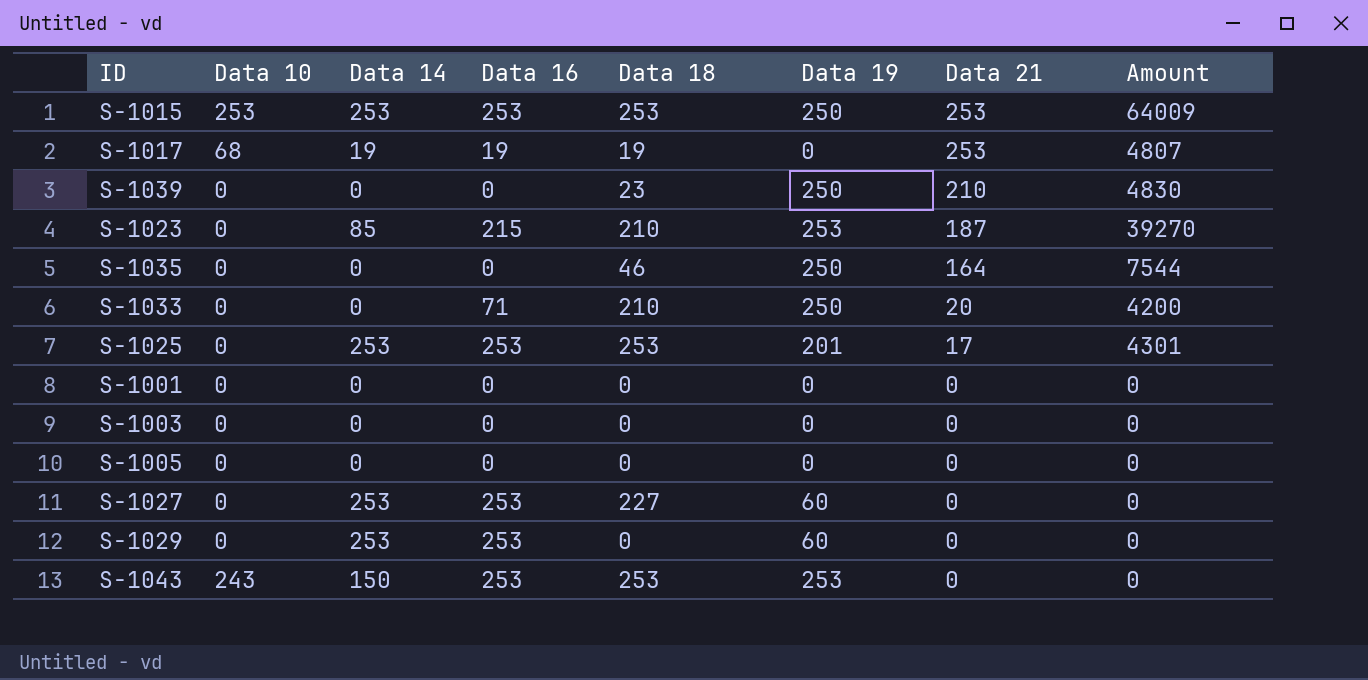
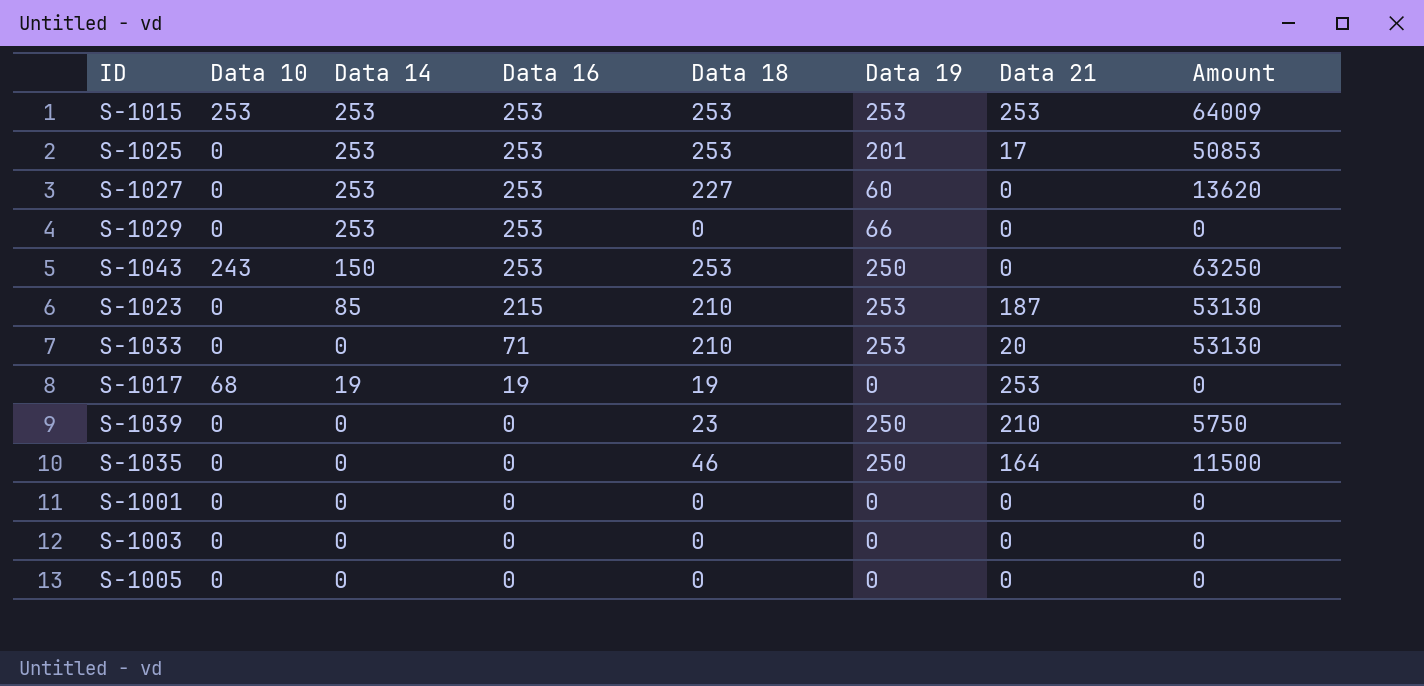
row order: Data 21 descending -> Data 16 descending
column Amount | formula: [Data 18] * [Data 21] -> [Data 18] * [Data 19]
S-1015 | Data 19: 250 -> 253
S-1029 | Data 19: 60 -> 66
S-1043 | Data 19: 253 -> 250
S-1033 | Data 19: 250 -> 253

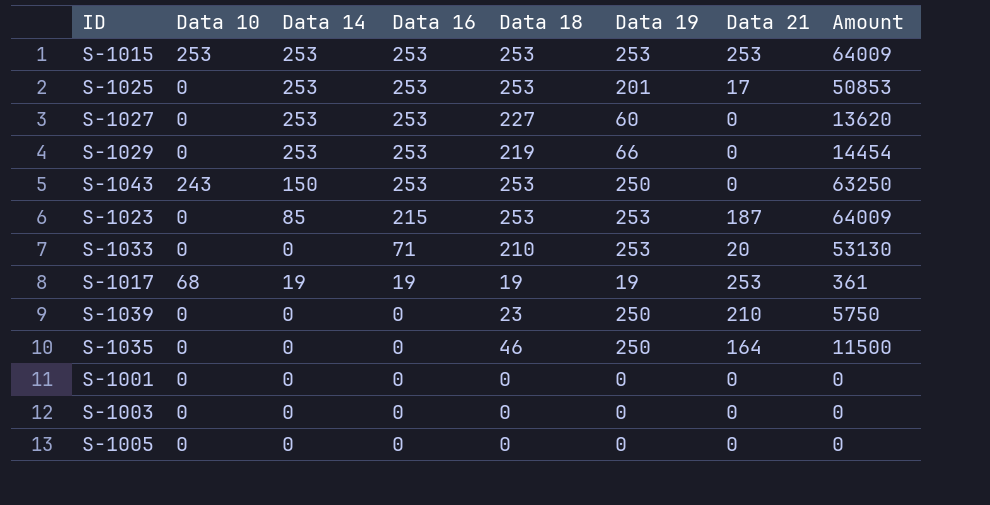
S-1029 | Data 18: 0 -> 219
S-1029 | Amount: 0 -> 14454
S-1023 | Data 18: 210 -> 253
S-1023 | Amount: 53130 -> 64009
S-1017 | Data 19: 0 -> 19
S-1017 | Amount: 0 -> 361

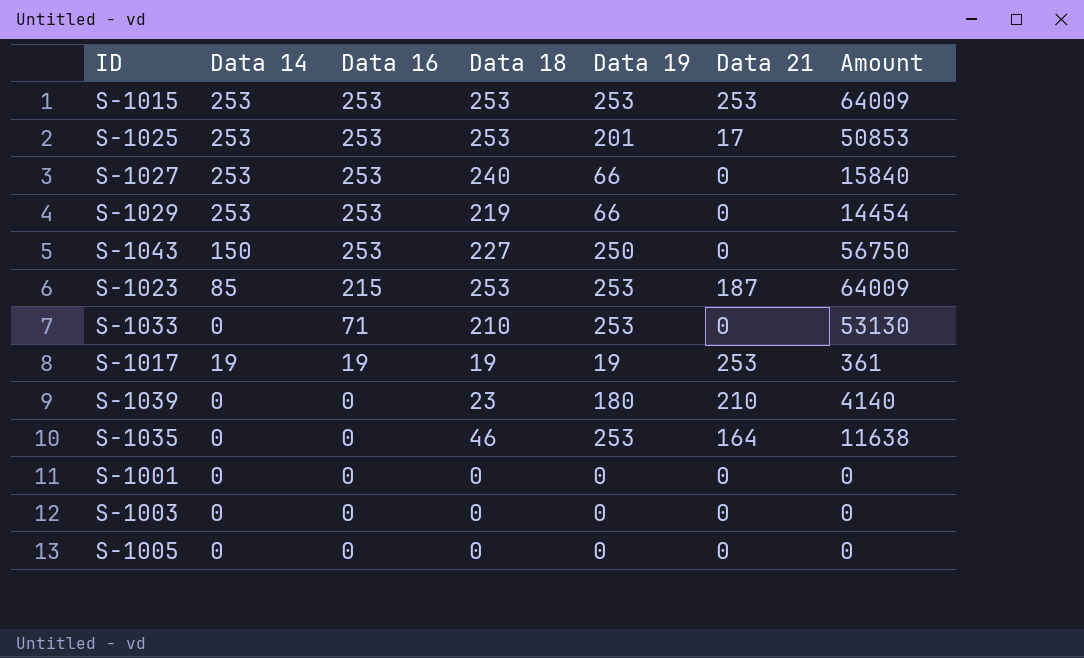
column Data 10 | position: 2 -> none
S-1027 | Data 18: 227 -> 240
S-1027 | Data 19: 60 -> 66
S-1027 | Amount: 13620 -> 15840
S-1043 | Data 18: 253 -> 227
S-1043 | Amount: 63250 -> 56750
S-1033 | Data 21: 20 -> 0
S-1039 | Data 19: 250 -> 180
S-1039 | Amount: 5750 -> 4140
S-1035 | Data 19: 250 -> 253
S-1035 | Amount: 11500 -> 11638

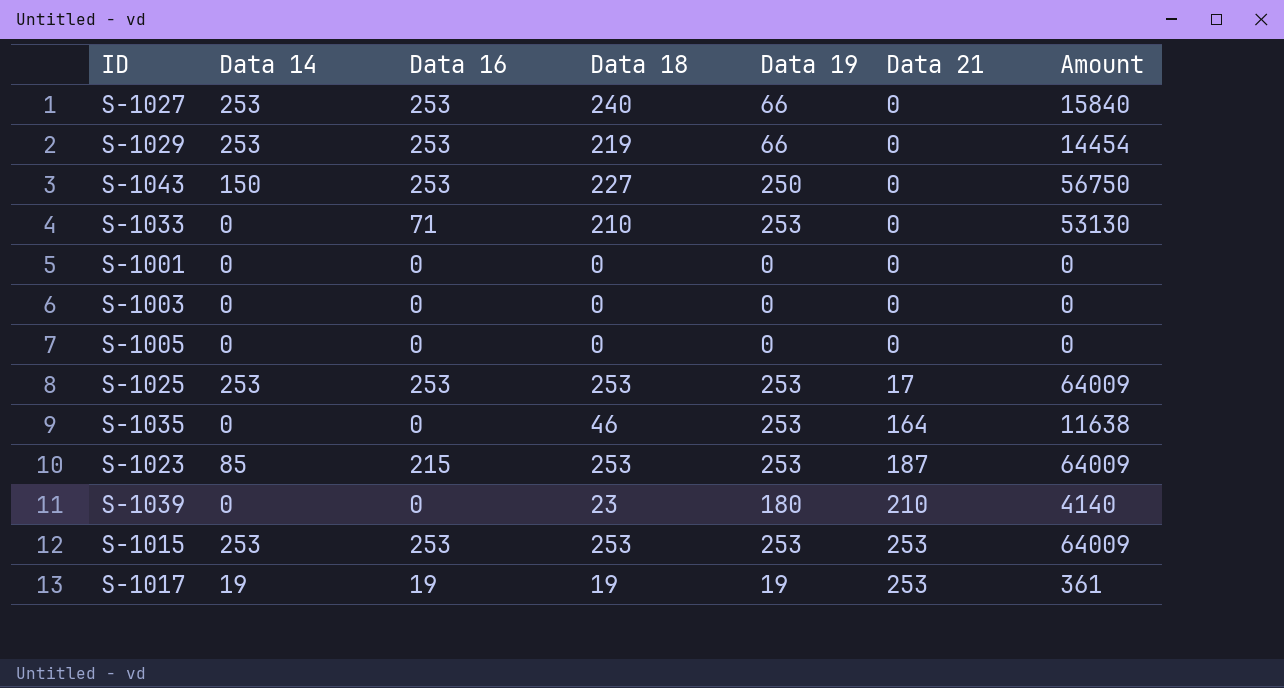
row order: Data 16 descending -> Data 21 ascending
S-1025 | Data 19: 201 -> 253
S-1025 | Amount: 50853 -> 64009

